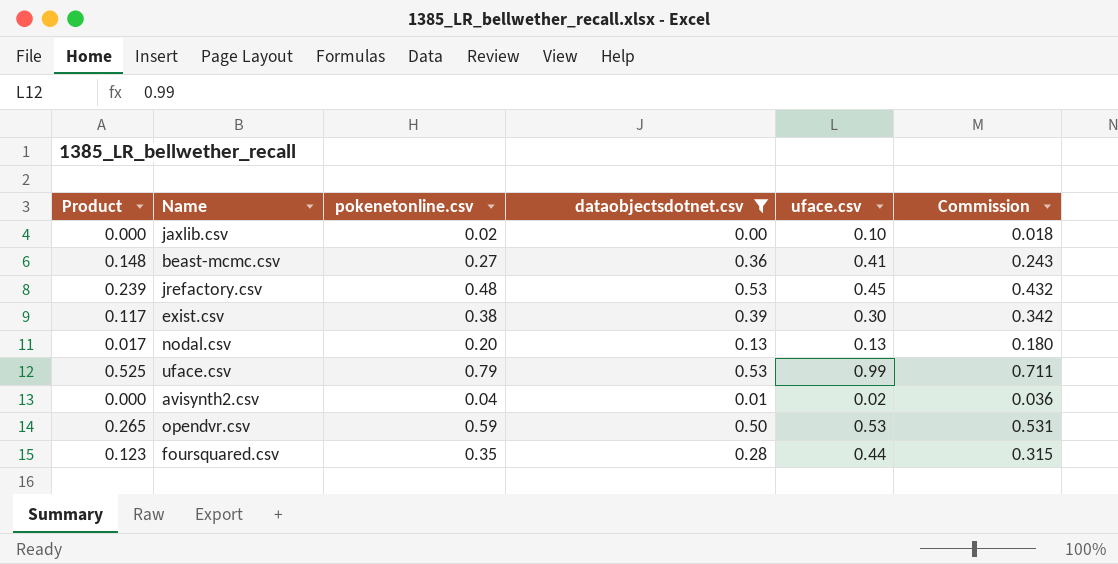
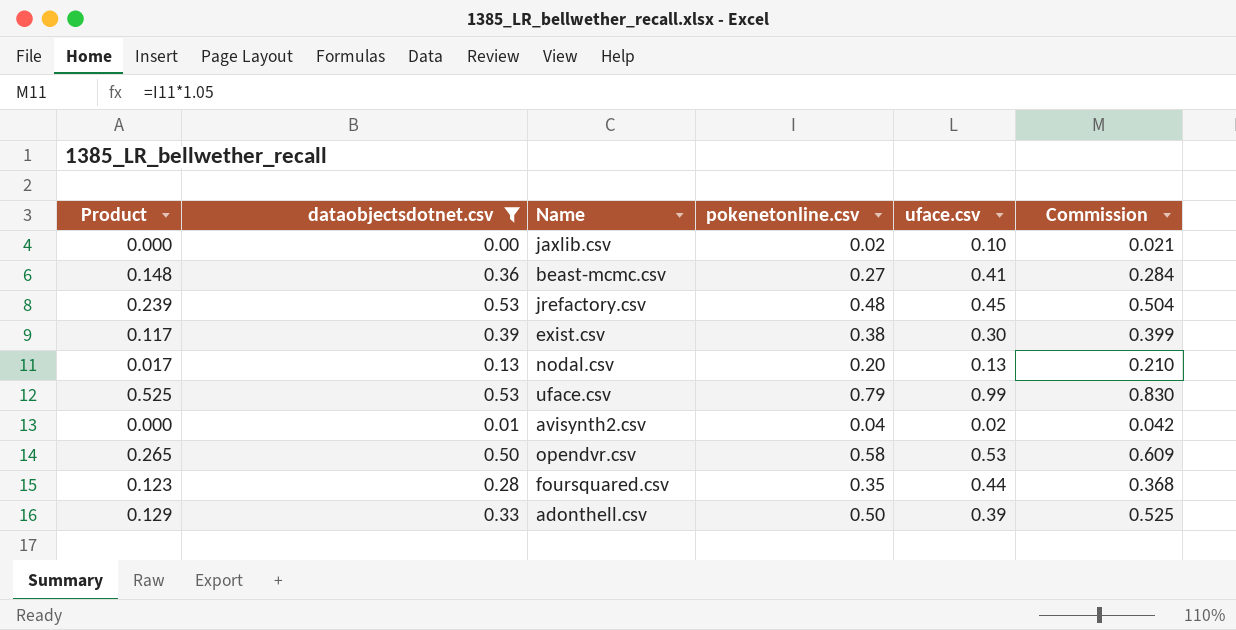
column dataobjectsdotnet.csv | position: 4 -> 2
column Commission | formula: [pokenetonline.csv] * 0.9 -> [pokenetonline.csv] * 1.05
opendvr.csv | pokenetonline.csv: 0.59 -> 0.58
row adonthell.csv: none -> 0.129 | 0.33 | 0.50 | 0.39 | 0.525

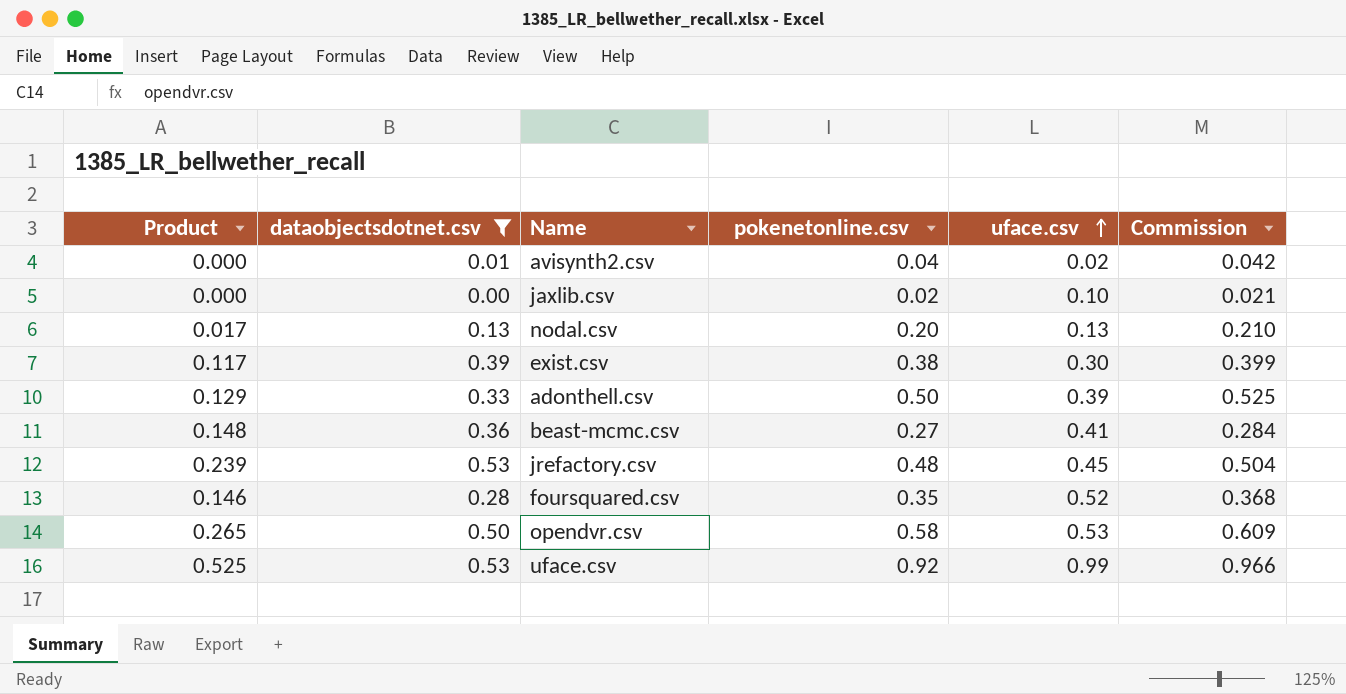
row order: none -> uface.csv ascending
foursquared.csv | Product: 0.123 -> 0.146
foursquared.csv | uface.csv: 0.44 -> 0.52
uface.csv | pokenetonline.csv: 0.79 -> 0.92
uface.csv | Commission: 0.830 -> 0.966

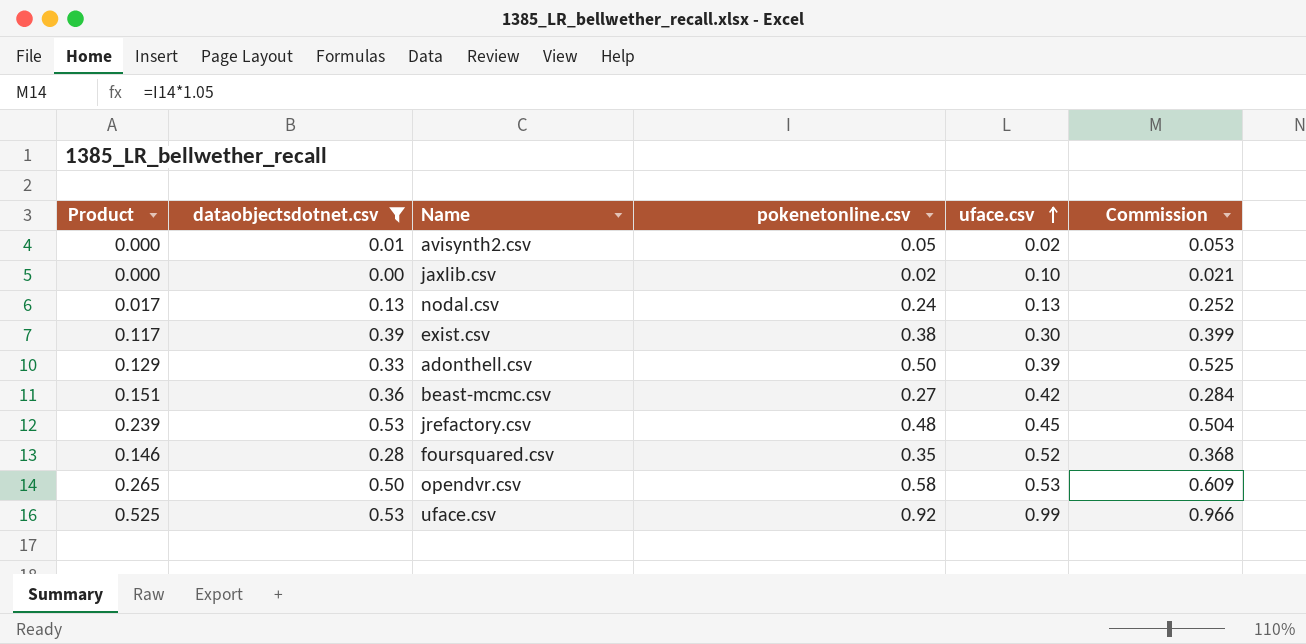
avisynth2.csv | pokenetonline.csv: 0.04 -> 0.05
avisynth2.csv | Commission: 0.042 -> 0.053
nodal.csv | pokenetonline.csv: 0.20 -> 0.24
nodal.csv | Commission: 0.210 -> 0.252
beast-mcmc.csv | Product: 0.148 -> 0.151
beast-mcmc.csv | uface.csv: 0.41 -> 0.42

